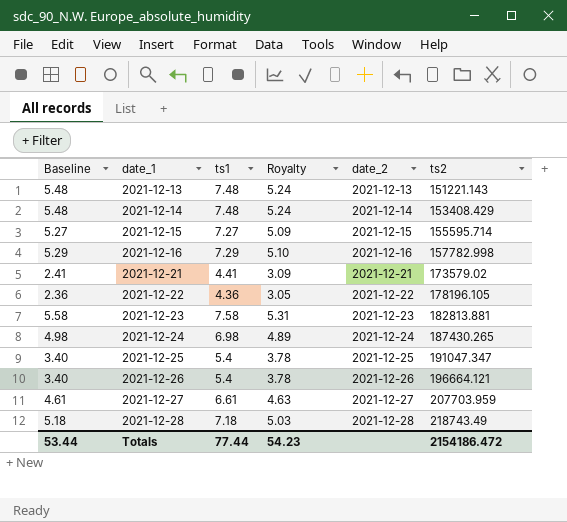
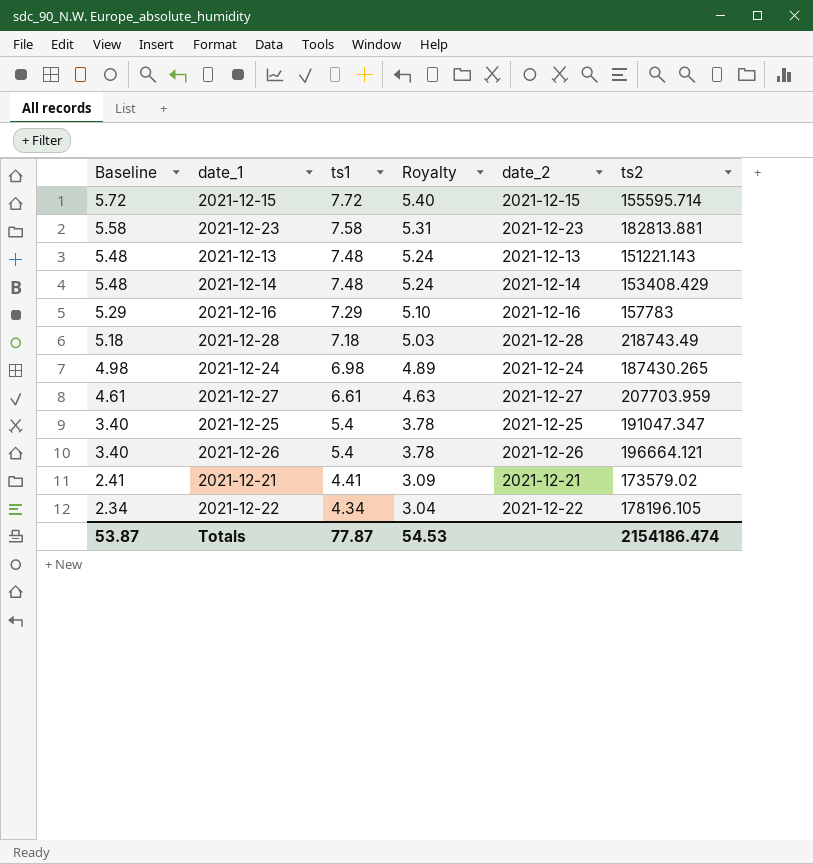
row order: date_1 ascending -> Baseline descending
2021-12-15 | Baseline: 5.27 -> 5.72
2021-12-15 | ts1: 7.27 -> 7.72
2021-12-15 | Royalty: 5.09 -> 5.40
2021-12-16 | ts2: 157782.998 -> 157783
2021-12-22 | Baseline: 2.36 -> 2.34
2021-12-22 | ts1: 4.36 -> 4.34
2021-12-22 | Royalty: 3.05 -> 3.04
Totals | Baseline: 53.44 -> 53.87
Totals | ts1: 77.44 -> 77.87
Totals | Royalty: 54.23 -> 54.53
Totals | ts2: 2154186.472 -> 2154186.474

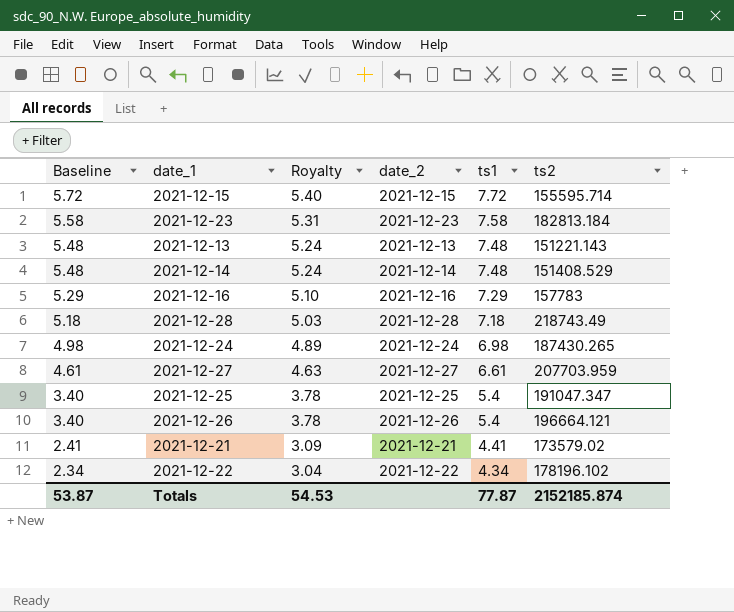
column ts1 | position: 3 -> 5
2021-12-23 | ts2: 182813.881 -> 182813.184
2021-12-14 | ts2: 153408.429 -> 151408.529
2021-12-22 | ts2: 178196.105 -> 178196.102
Totals | ts2: 2154186.474 -> 2152185.874

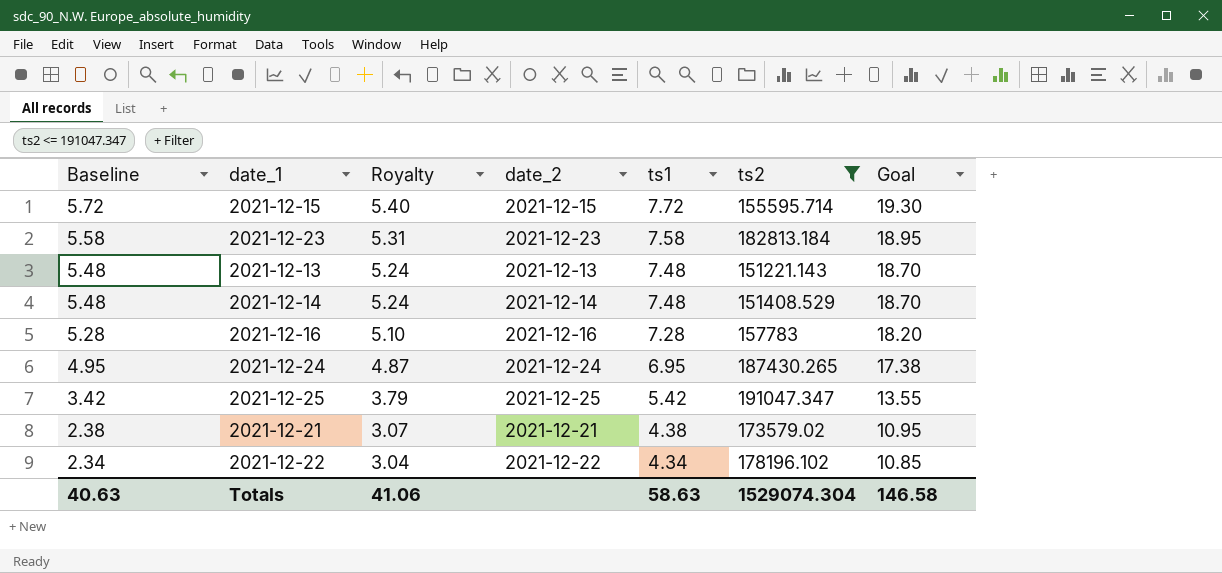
filter: none -> ts2 <= 191047.347
column Goal | formula: none -> [ts1] * 2.5
2021-12-16 | Baseline: 5.29 -> 5.28
2021-12-16 | ts1: 7.29 -> 7.28
2021-12-24 | Baseline: 4.98 -> 4.95
2021-12-24 | Royalty: 4.89 -> 4.87
2021-12-24 | ts1: 6.98 -> 6.95
2021-12-25 | Baseline: 3.40 -> 3.42
2021-12-25 | Royalty: 3.78 -> 3.79
2021-12-25 | ts1: 5.4 -> 5.42
2021-12-21 | Baseline: 2.41 -> 2.38
2021-12-21 | Royalty: 3.09 -> 3.07
2021-12-21 | ts1: 4.41 -> 4.38
Totals | Baseline: 53.87 -> 40.63
Totals | Royalty: 54.53 -> 41.06
Totals | ts1: 77.87 -> 58.63
Totals | ts2: 2152185.874 -> 1529074.304

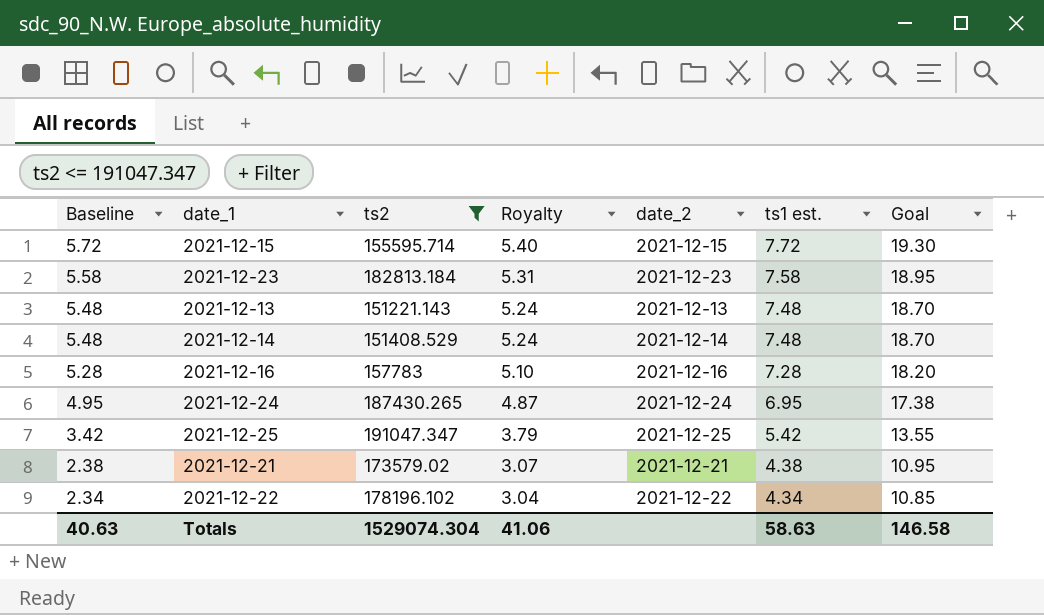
column ts2 | position: 6 -> 3
column name: ts1 -> ts1 est.

